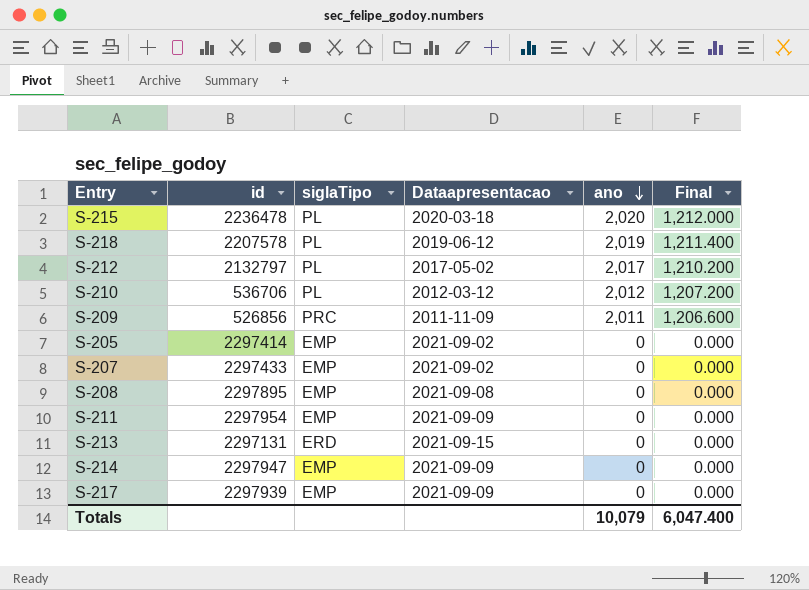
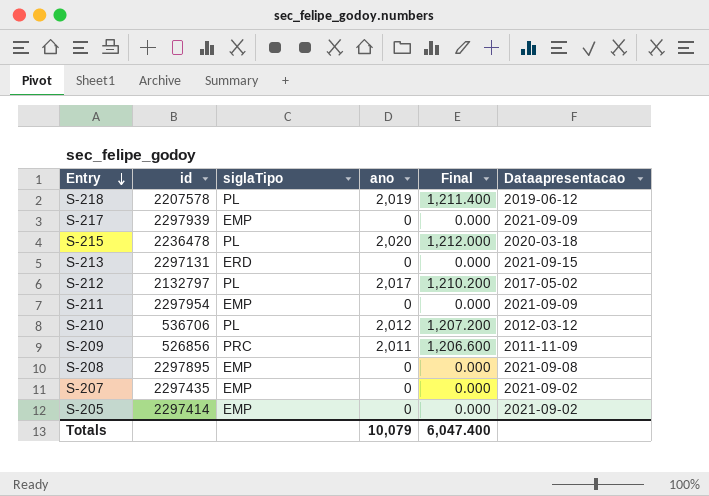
row order: ano descending -> Entry descending
column Dataapresentacao | position: 4 -> 6
row S-214: 2297947 | EMP | 2021-09-09 | 0 | 0.000 -> none
S-207 | id: 2297433 -> 2297435

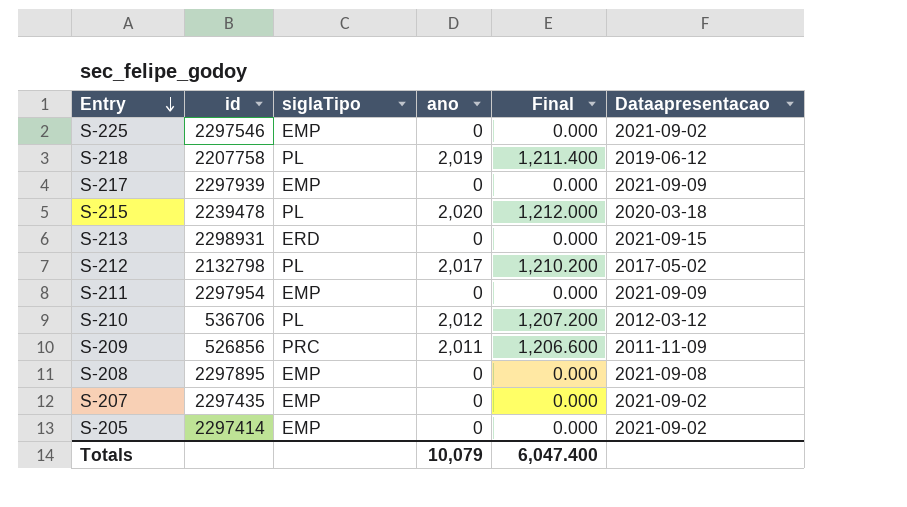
row S-225: none -> 2297546 | EMP | 0 | 0.000 | 2021-09-02
S-218 | id: 2207578 -> 2207758
S-215 | id: 2236478 -> 2239478
S-213 | id: 2297131 -> 2298931
S-212 | id: 2132797 -> 2132798

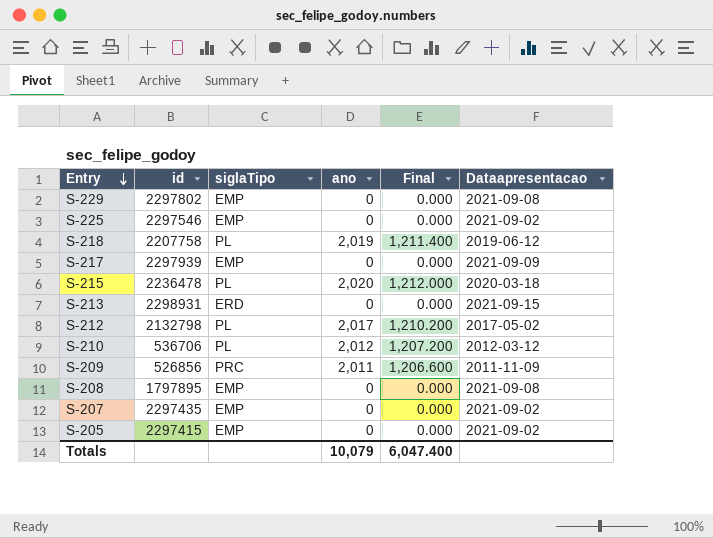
row S-211: 2297954 | EMP | 0 | 0.000 | 2021-09-09 -> none
row S-229: none -> 2297802 | EMP | 0 | 0.000 | 2021-09-08
S-215 | id: 2239478 -> 2236478
S-208 | id: 2297895 -> 1797895
S-205 | id: 2297414 -> 2297415

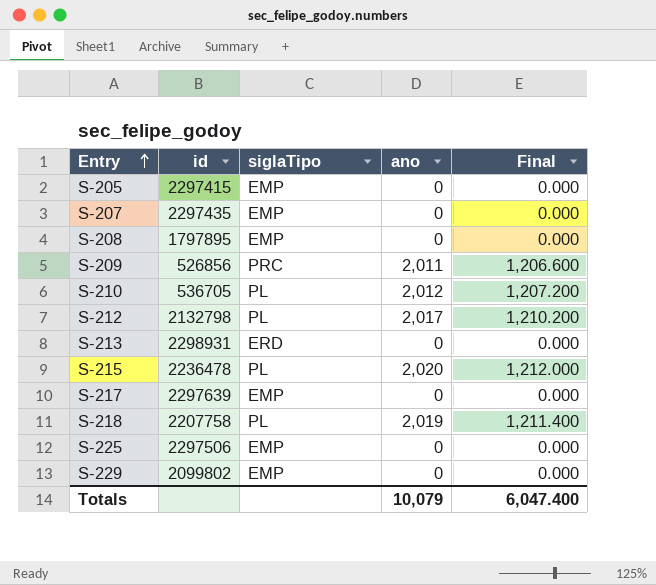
row order: Entry descending -> Entry ascending
column Dataapresentacao | position: 6 -> none
S-210 | id: 536706 -> 536705
S-217 | id: 2297939 -> 2297639
S-225 | id: 2297546 -> 2297506
S-229 | id: 2297802 -> 2099802

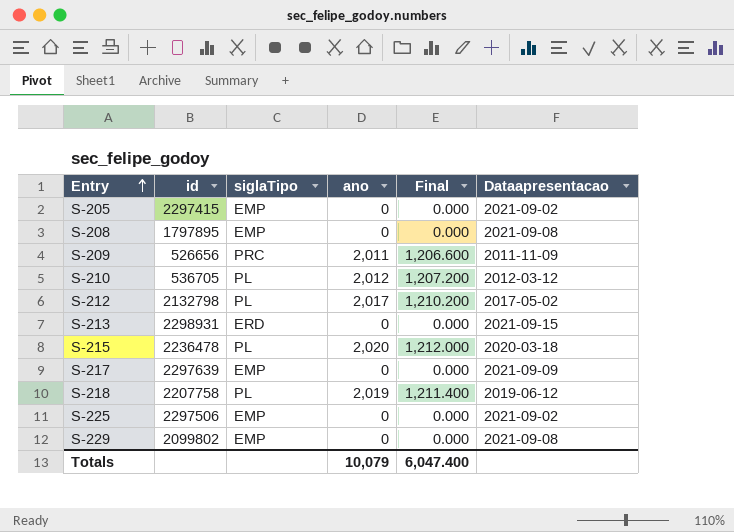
column Dataapresentacao | position: none -> 6
row S-207: 2297435 | EMP | 0 | 0.000 -> none
S-209 | id: 526856 -> 526656

